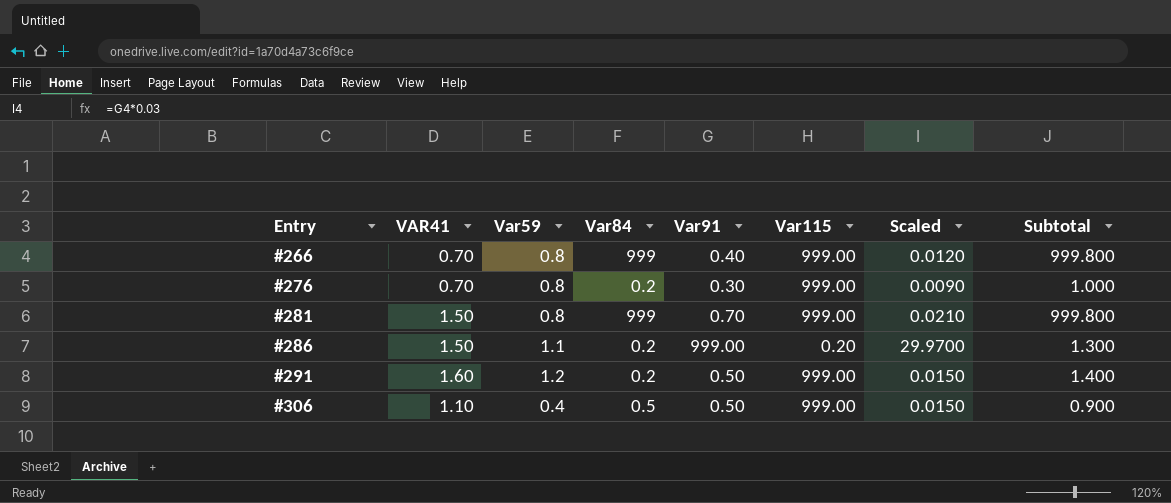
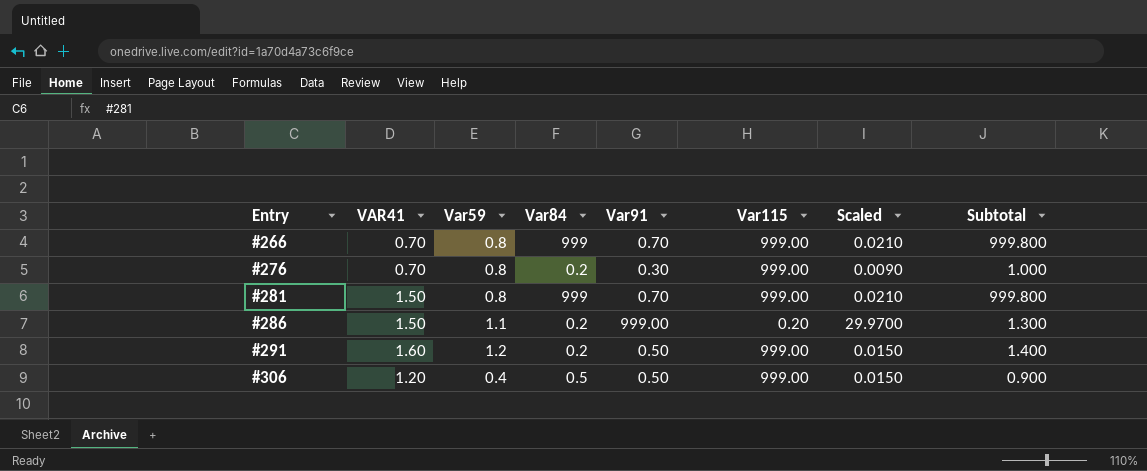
#266 | Var91: 0.40 -> 0.70
#266 | Scaled: 0.0120 -> 0.0210
#306 | VAR41: 1.10 -> 1.20

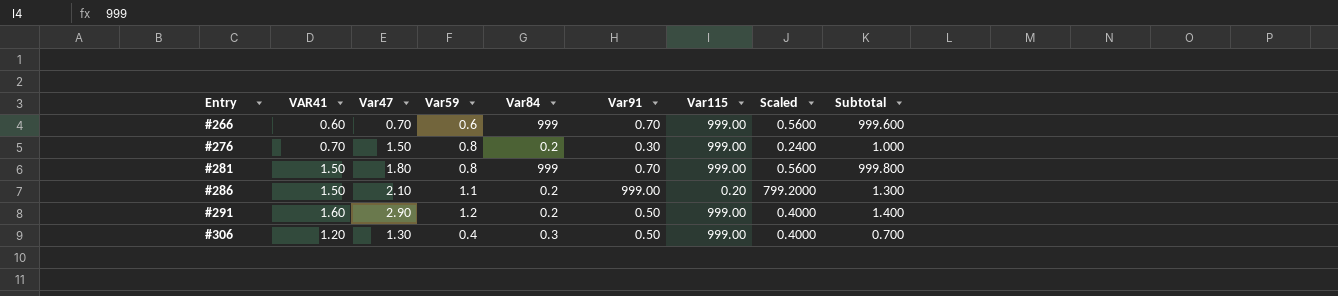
column Var47 | position: none -> 3
column Scaled | formula: [Var91] * 0.03 -> [Var91] * 0.8
#266 | VAR41: 0.70 -> 0.60
#266 | Var59: 0.8 -> 0.6
#266 | Subtotal: 999.800 -> 999.600
#306 | Var84: 0.5 -> 0.3
#306 | Subtotal: 0.900 -> 0.700

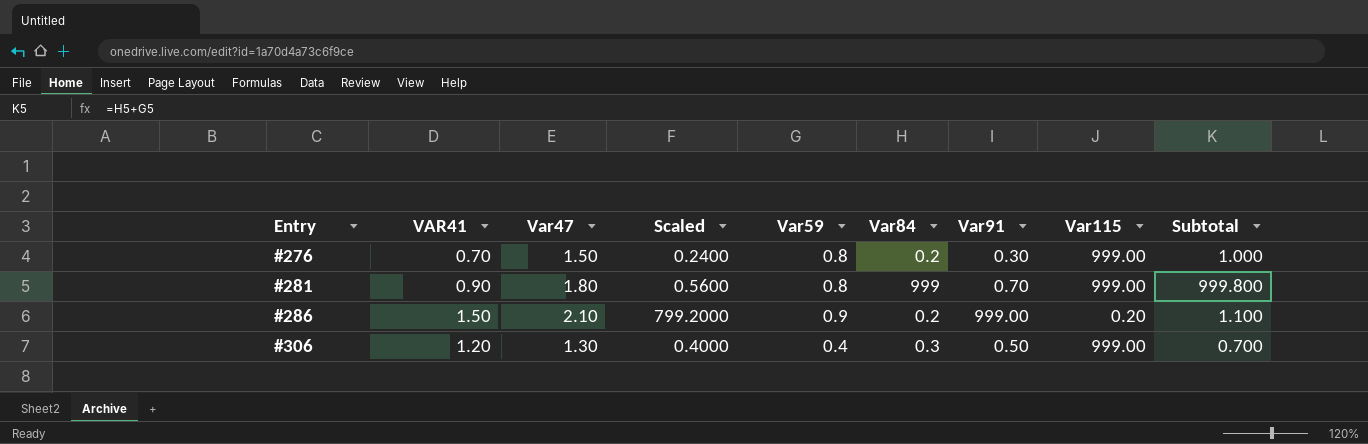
column Scaled | position: 8 -> 4
row #266: 0.60 | 0.70 | 0.6 | 999 | 0.70 | 999.00 | 0.5600 | 999.600 -> none
row #291: 1.60 | 2.90 | 1.2 | 0.2 | 0.50 | 999.00 | 0.4000 | 1.400 -> none
#281 | VAR41: 1.50 -> 0.90
#286 | Var59: 1.1 -> 0.9
#286 | Subtotal: 1.300 -> 1.100

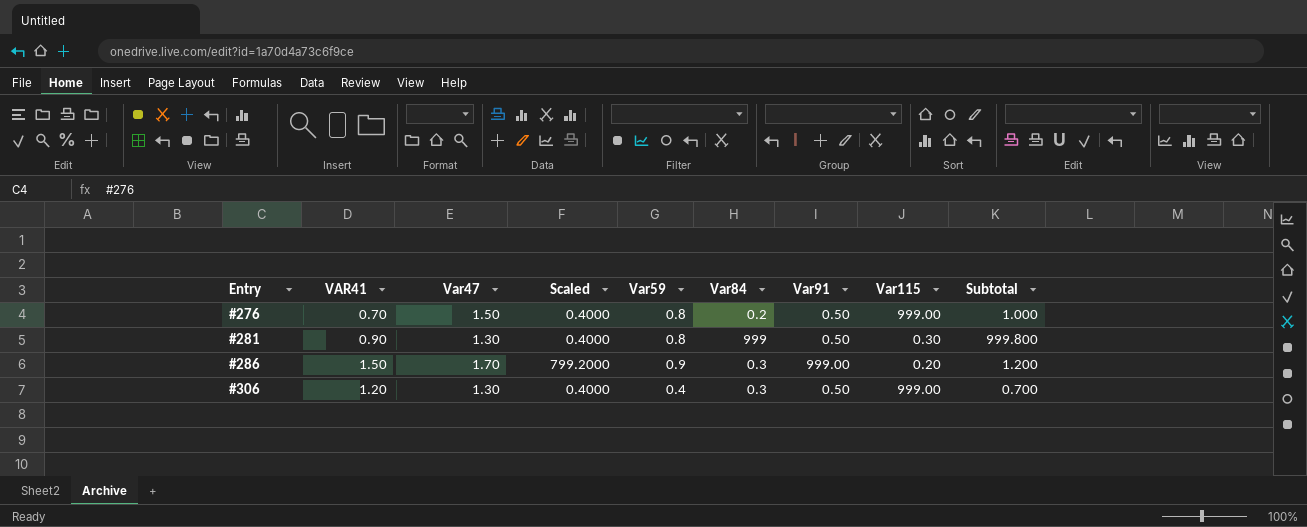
#276 | Scaled: 0.2400 -> 0.4000
#276 | Var91: 0.30 -> 0.50
#281 | Var47: 1.80 -> 1.30
#281 | Scaled: 0.5600 -> 0.4000
#281 | Var91: 0.70 -> 0.50
#281 | Var115: 999.00 -> 0.30
#286 | Var47: 2.10 -> 1.70
#286 | Var84: 0.2 -> 0.3
#286 | Subtotal: 1.100 -> 1.200

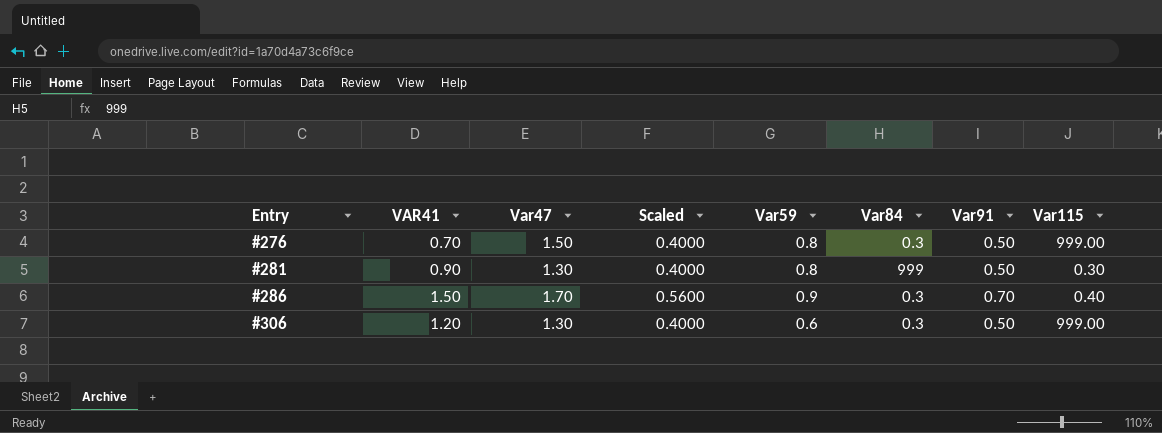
column Subtotal | formula: [Var59] + [Var84] -> none
#276 | Var84: 0.2 -> 0.3
#286 | Scaled: 799.2000 -> 0.5600
#286 | Var91: 999.00 -> 0.70
#286 | Var115: 0.20 -> 0.40
#306 | Var59: 0.4 -> 0.6

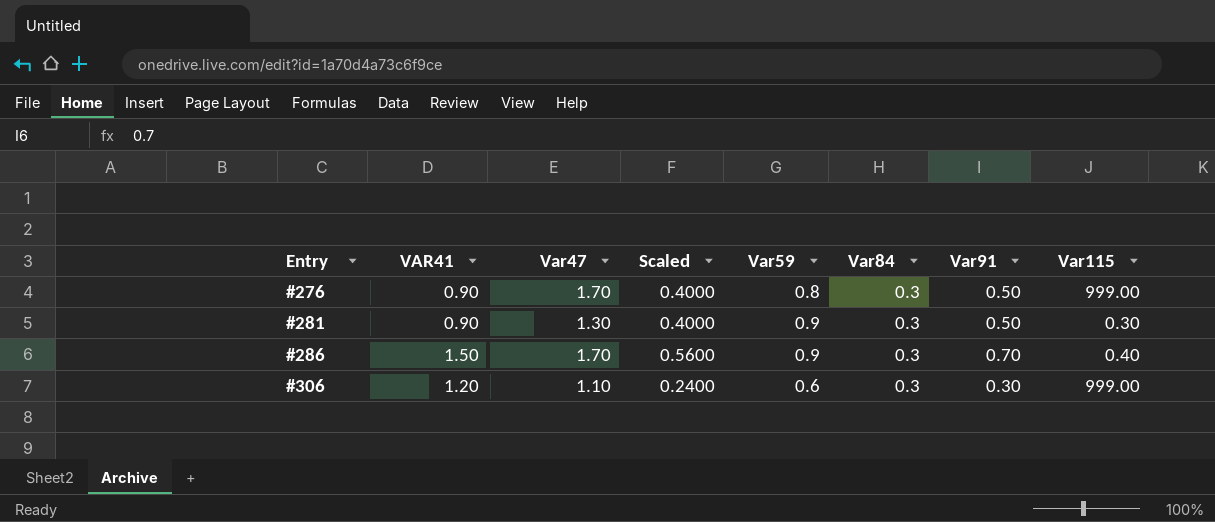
#276 | VAR41: 0.70 -> 0.90
#276 | Var47: 1.50 -> 1.70
#281 | Var59: 0.8 -> 0.9
#281 | Var84: 999 -> 0.3
#306 | Var47: 1.30 -> 1.10
#306 | Scaled: 0.4000 -> 0.2400
#306 | Var91: 0.50 -> 0.30

